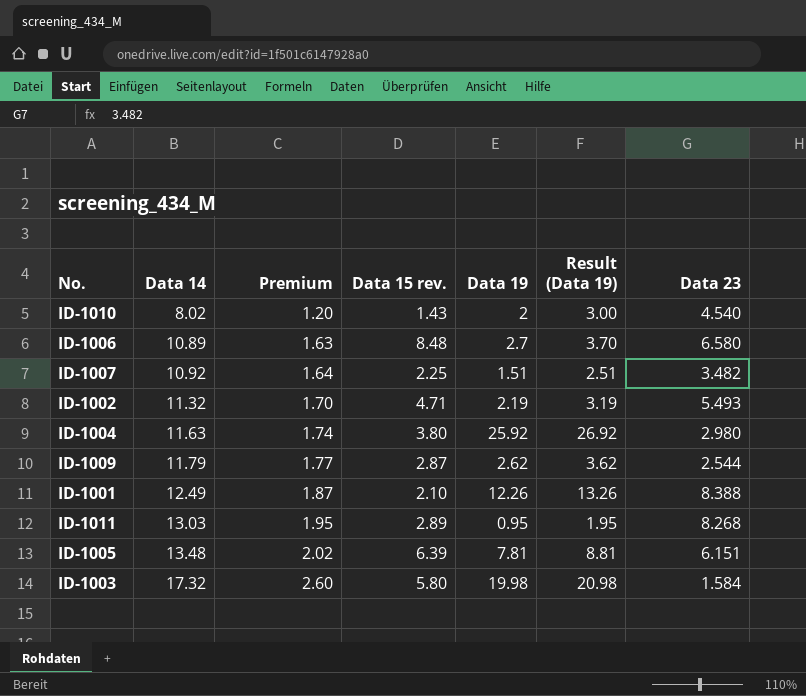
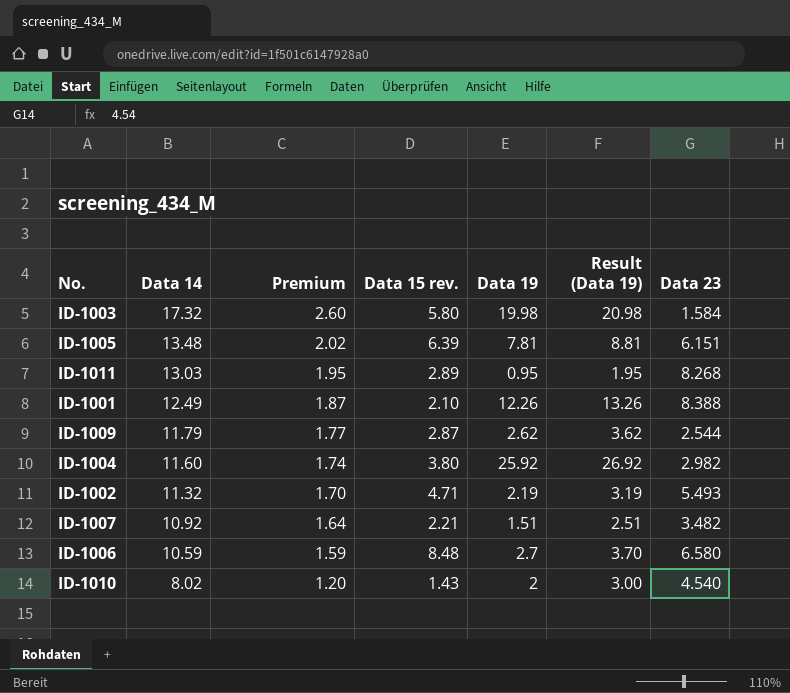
row order: Data 14 ascending -> Data 14 descending
ID-1004 | Data 14: 11.63 -> 11.60
ID-1004 | Data 23: 2.980 -> 2.982
ID-1007 | Data 15 rev.: 2.25 -> 2.21
ID-1006 | Data 14: 10.89 -> 10.59
ID-1006 | Premium: 1.63 -> 1.59

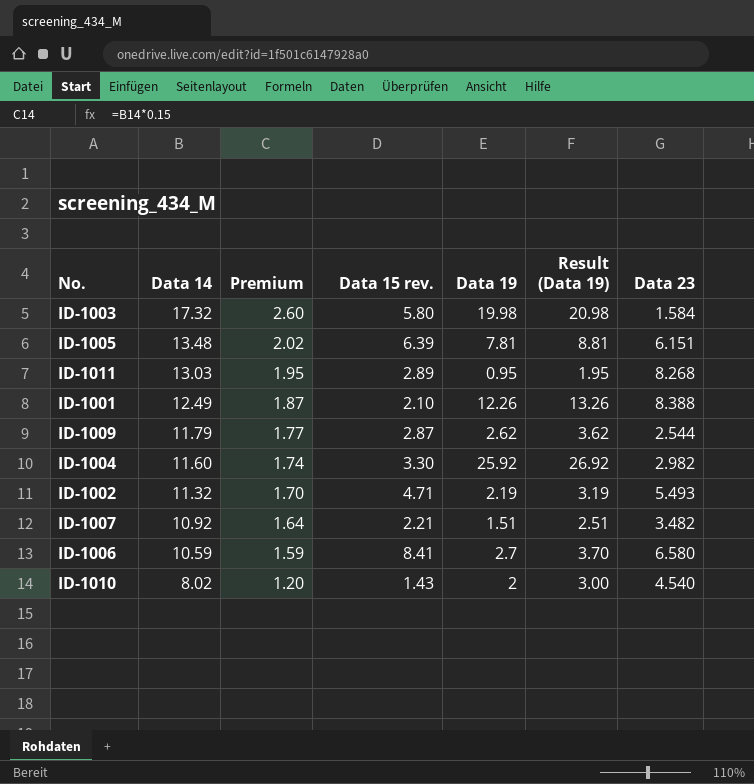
ID-1004 | Data 15 rev.: 3.80 -> 3.30
ID-1006 | Data 15 rev.: 8.48 -> 8.41

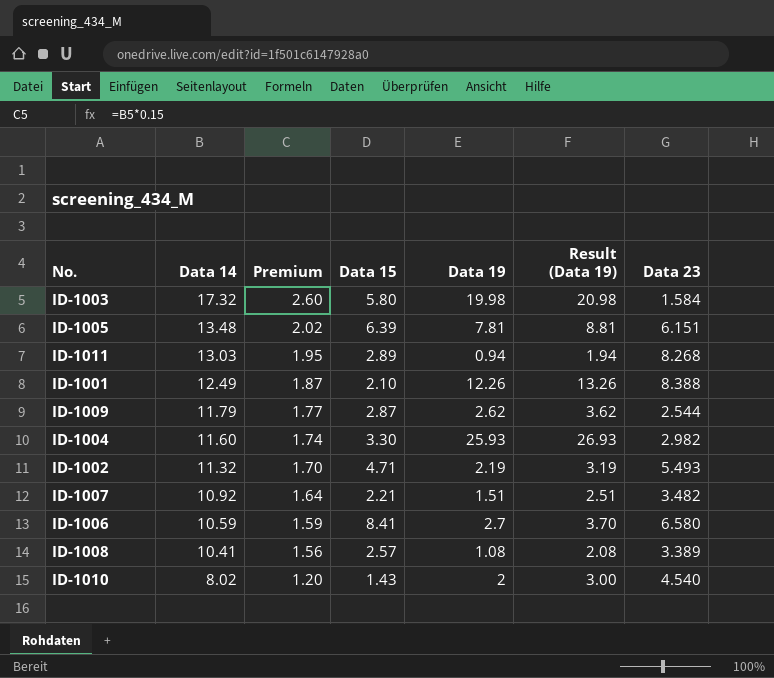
column name: Data 15 rev. -> Data 15
ID-1011 | Data 19: 0.95 -> 0.94
ID-1011 | Result (Data 19): 1.95 -> 1.94
ID-1004 | Data 19: 25.92 -> 25.93
ID-1004 | Result (Data 19): 26.92 -> 26.93
row ID-1008: none -> 10.41 | 1.56 | 2.57 | 1.08 | 2.08 | 3.389

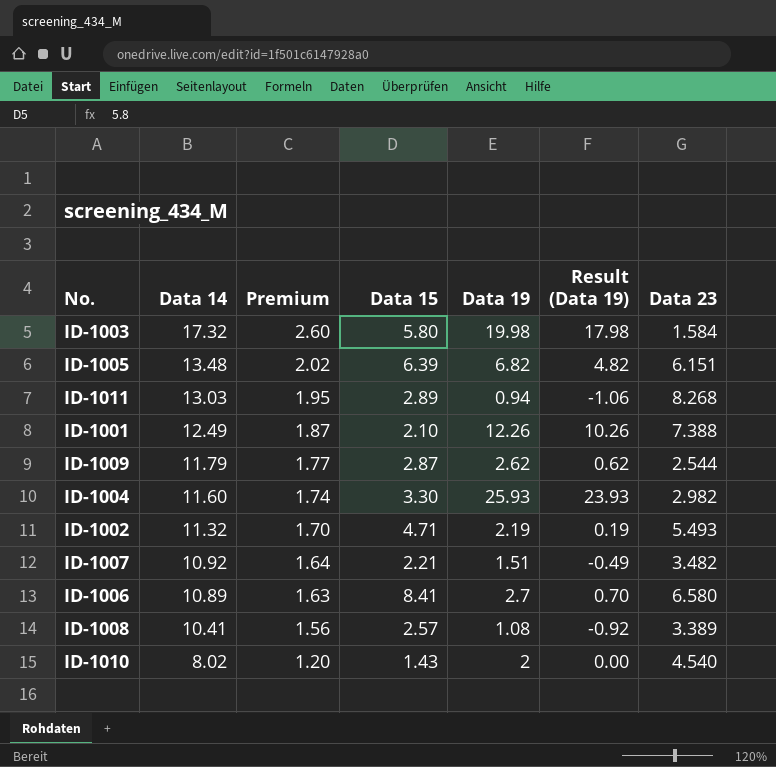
column Result (Data 19) | formula: [Data 19] + 1 -> [Data 19] - 2
ID-1005 | Data 19: 7.81 -> 6.82
ID-1001 | Data 23: 8.388 -> 7.388
ID-1006 | Data 14: 10.59 -> 10.89
ID-1006 | Premium: 1.59 -> 1.63

